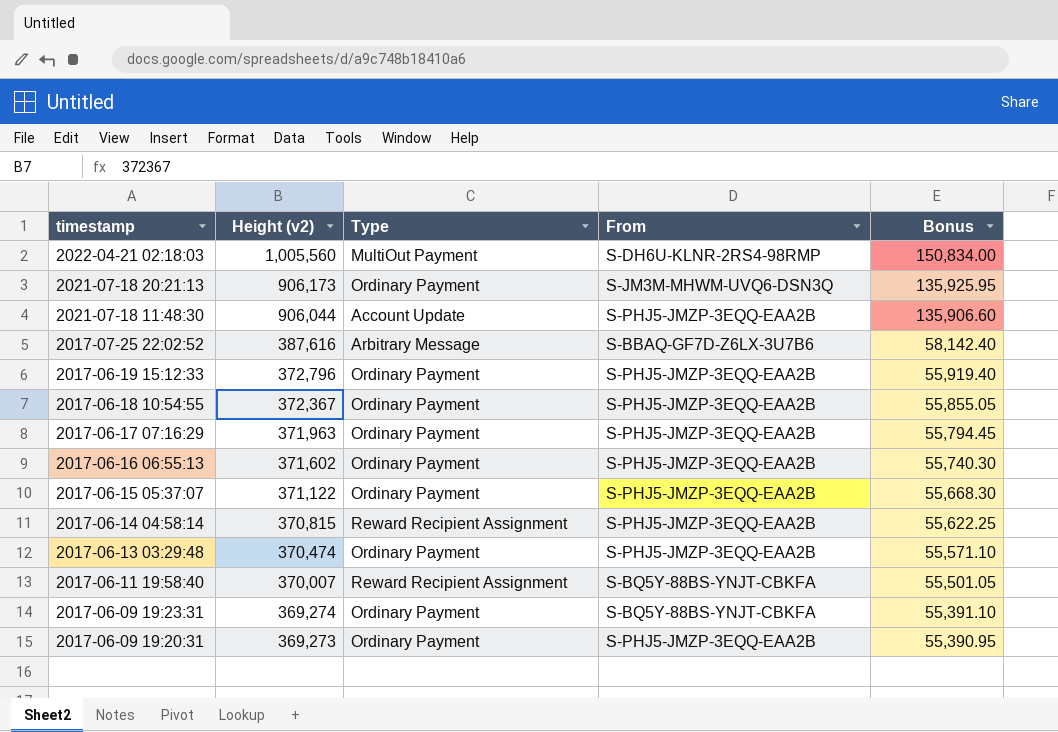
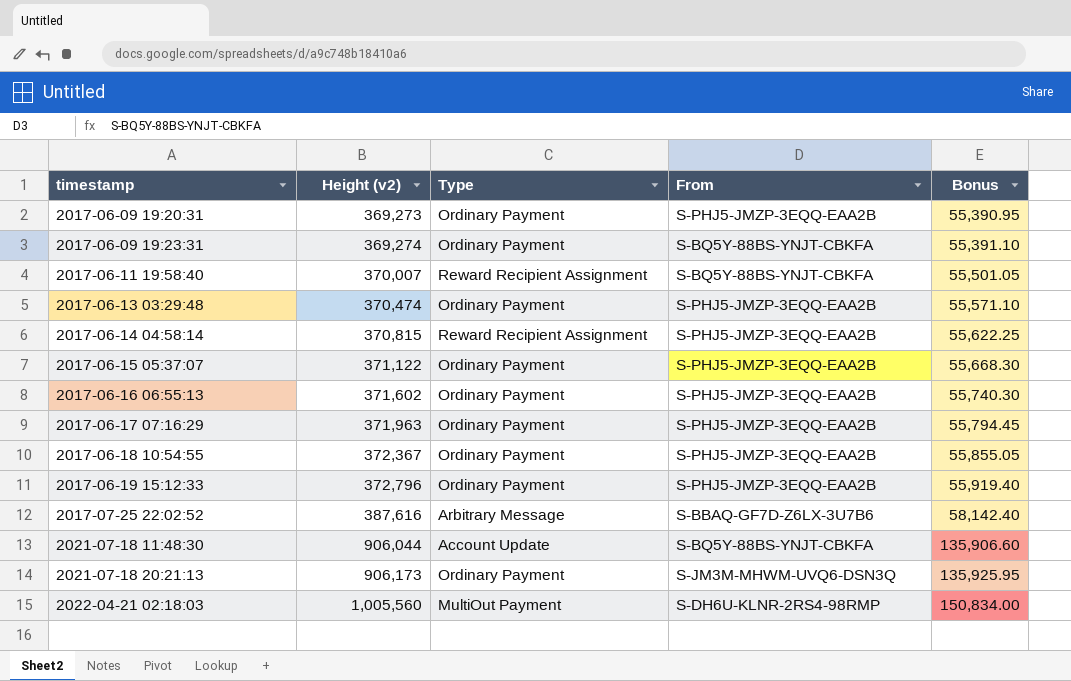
row order: timestamp descending -> timestamp ascending
2021-07-18 11:48:30 | From: S-PHJ5-JMZP-3EQQ-EAA2B -> S-BQ5Y-88BS-YNJT-CBKFA

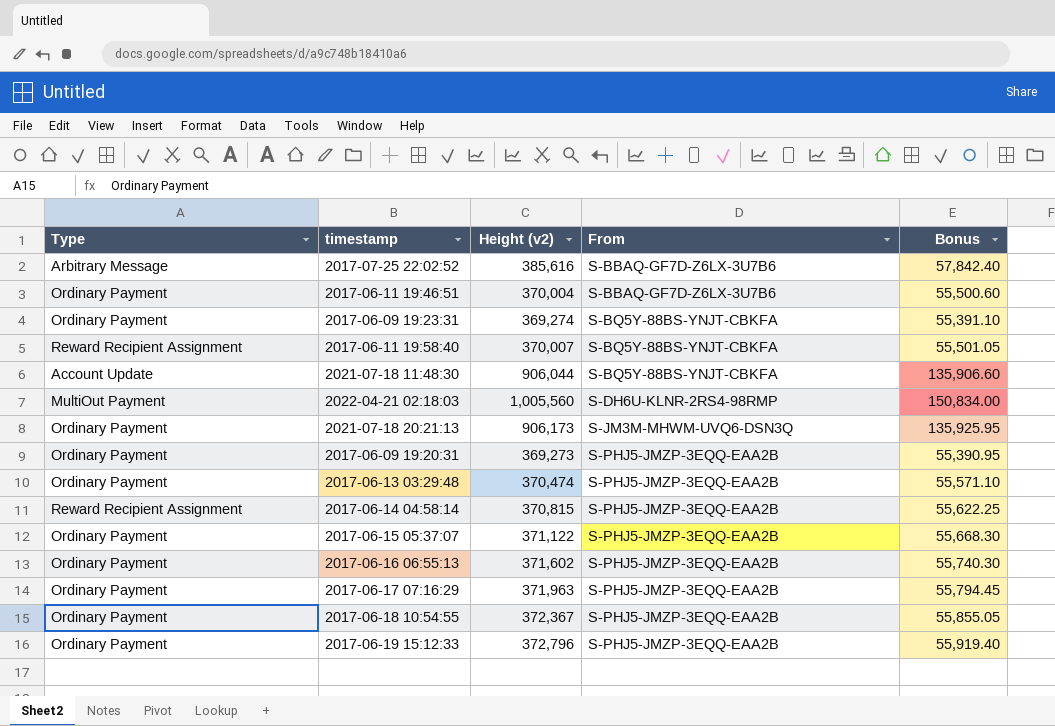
row order: timestamp ascending -> From ascending
column Type | position: 3 -> 1
2017-07-25 22:02:52 | Height (v2): 387,616 -> 385,616
2017-07-25 22:02:52 | Bonus: 58,142.40 -> 57,842.40
row 2017-06-11 19:46:51: none -> Ordinary Payment | 370,004 | S-BBAQ-GF7D-Z6LX-3U7B6 | 55,500.60

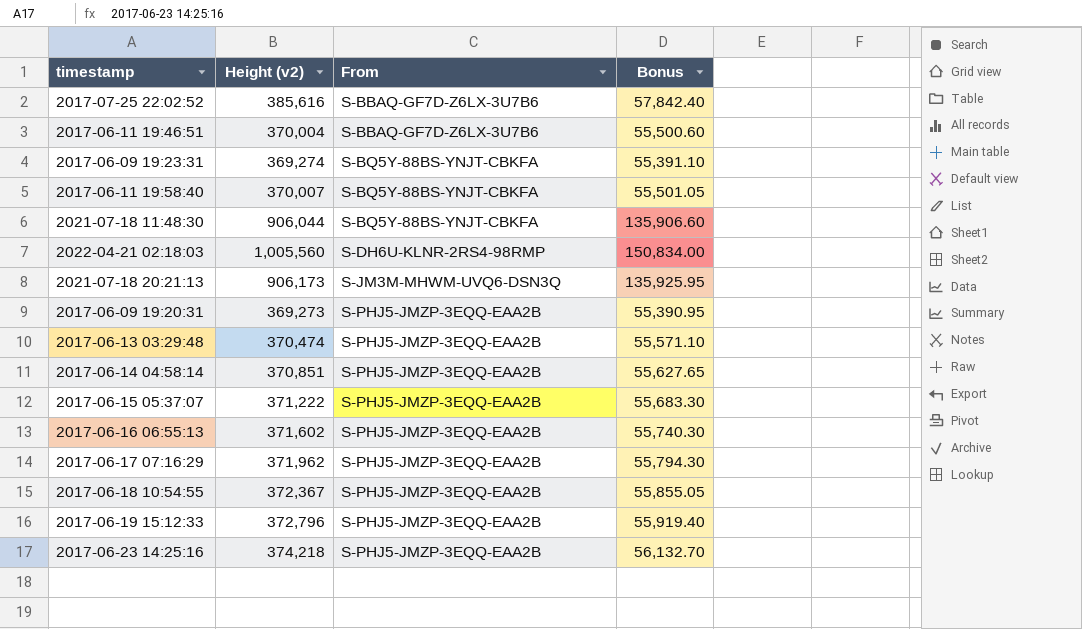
column Type | position: 1 -> none
2017-06-14 04:58:14 | Height (v2): 370,815 -> 370,851
2017-06-14 04:58:14 | Bonus: 55,622.25 -> 55,627.65
2017-06-15 05:37:07 | Height (v2): 371,122 -> 371,222
2017-06-15 05:37:07 | Bonus: 55,668.30 -> 55,683.30
2017-06-17 07:16:29 | Height (v2): 371,963 -> 371,962
2017-06-17 07:16:29 | Bonus: 55,794.45 -> 55,794.30
row 2017-06-23 14:25:16: none -> 374,218 | S-PHJ5-JMZP-3EQQ-EAA2B | 56,132.70

